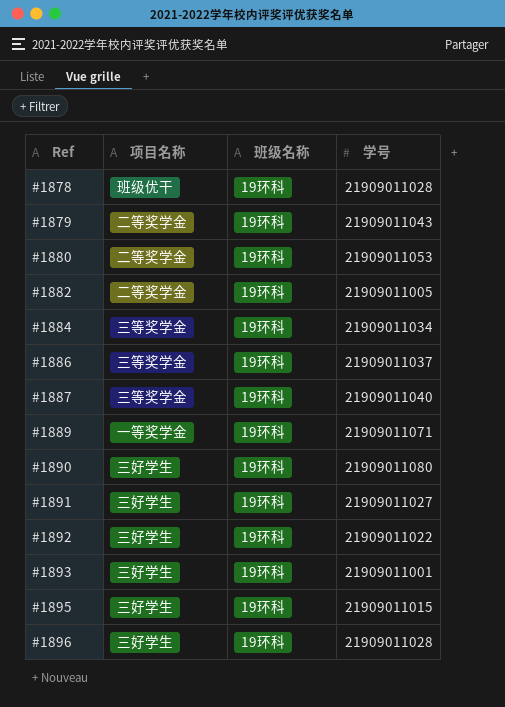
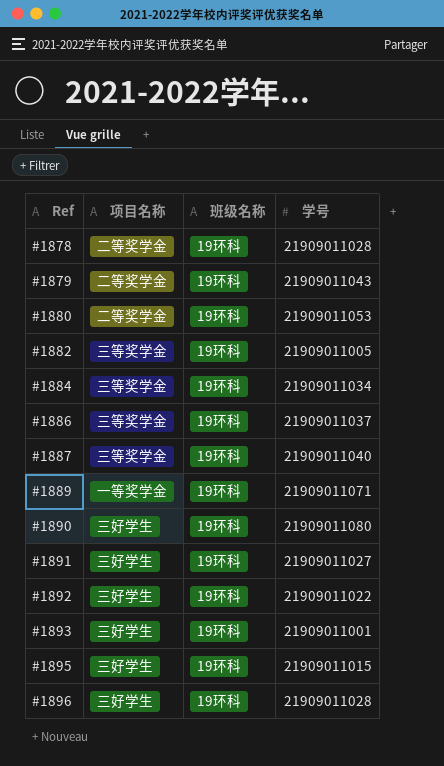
#1878 | 项目名称: 班级优干 -> 二等奖学金
#1882 | 项目名称: 二等奖学金 -> 三等奖学金

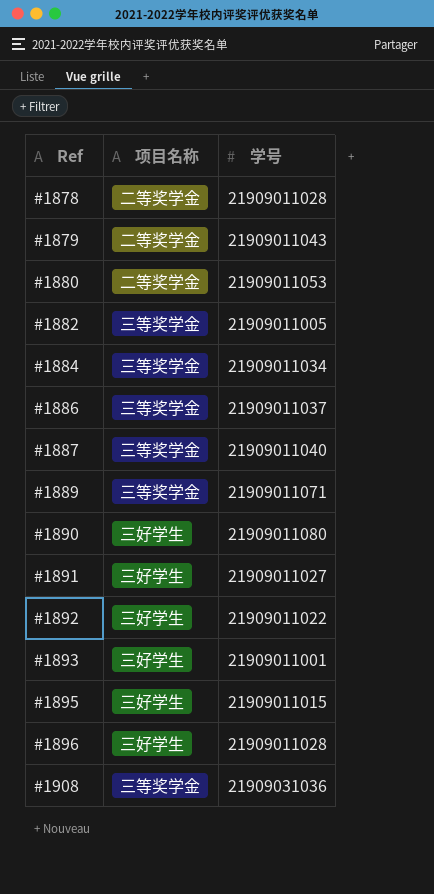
column 班级名称 | position: 3 -> none
#1889 | 项目名称: 一等奖学金 -> 三等奖学金
row #1908: none -> 三等奖学金 | 21909031036

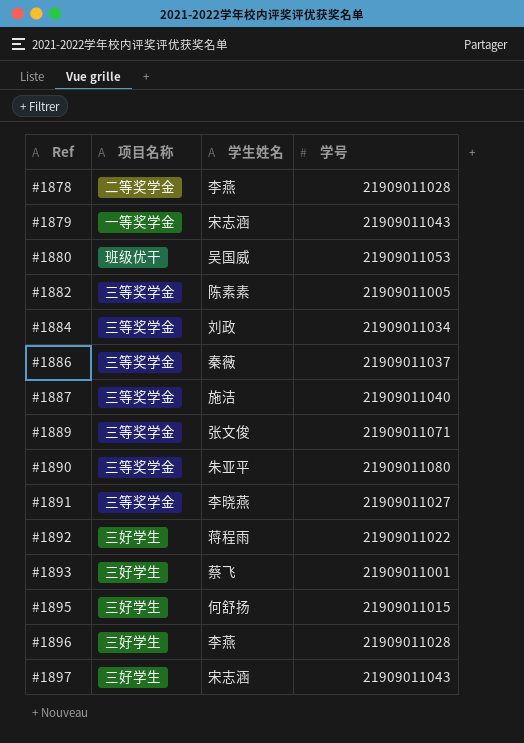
column 学生姓名 | position: none -> 3
row #1908: 三等奖学金 | 21909031036 -> none
#1879 | 项目名称: 二等奖学金 -> 一等奖学金
#1880 | 项目名称: 二等奖学金 -> 班级优干
#1890 | 项目名称: 三好学生 -> 三等奖学金
#1891 | 项目名称: 三好学生 -> 三等奖学金
row #1897: none -> 三好学生 | 宋志涵 | 21909011043

